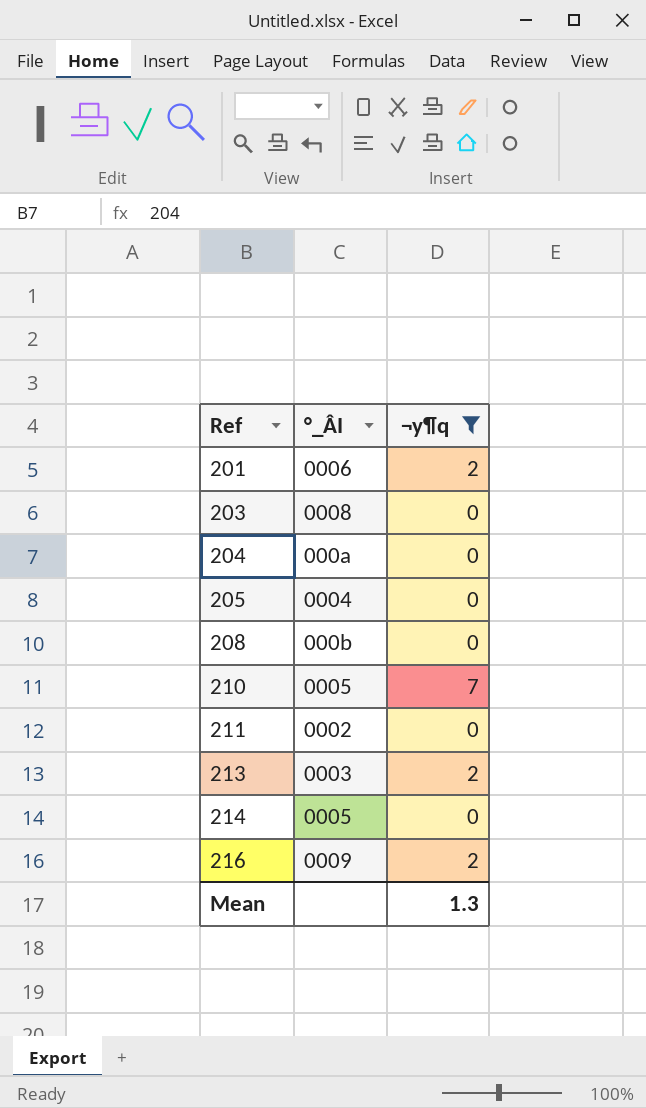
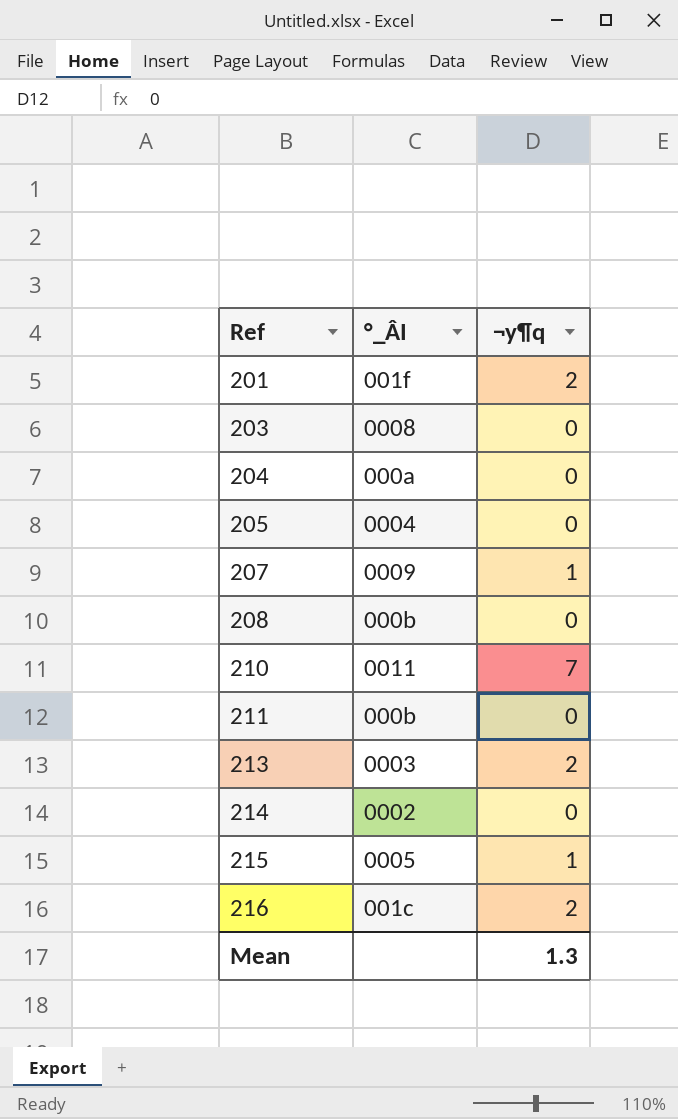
filter: ¬y¶q != 1 -> none
201 | °_ÂI: 0006 -> 001f
210 | °_ÂI: 0005 -> 0011
211 | °_ÂI: 0002 -> 000b
214 | °_ÂI: 0005 -> 0002
216 | °_ÂI: 0009 -> 001c

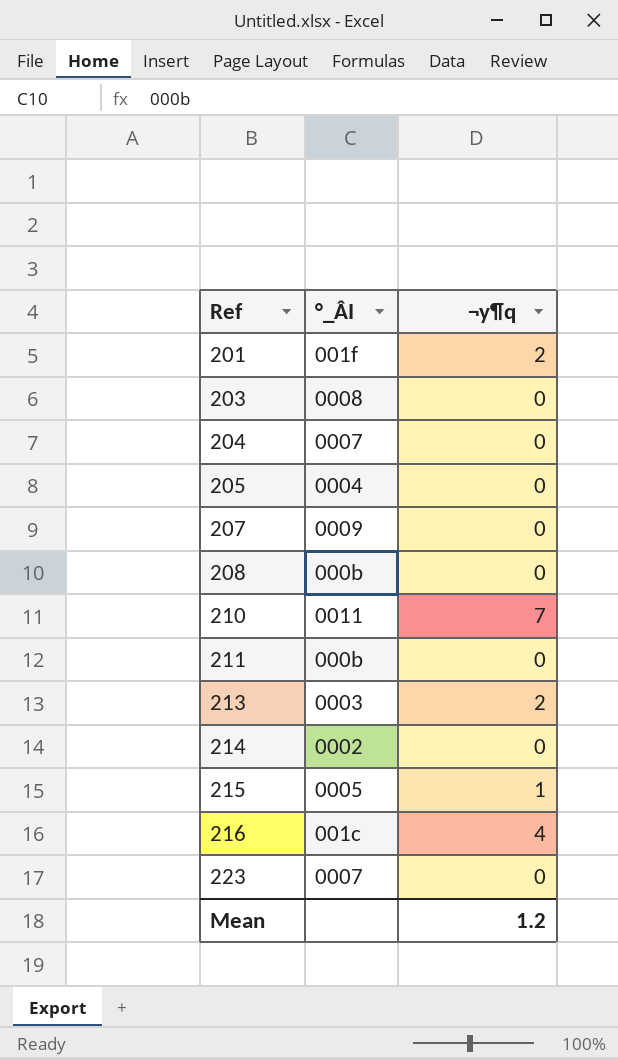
204 | °_ÂI: 000a -> 0007
207 | ¬y¶q: 1 -> 0
216 | ¬y¶q: 2 -> 4
row 223: none -> 0007 | 0
Mean | ¬y¶q: 1.3 -> 1.2

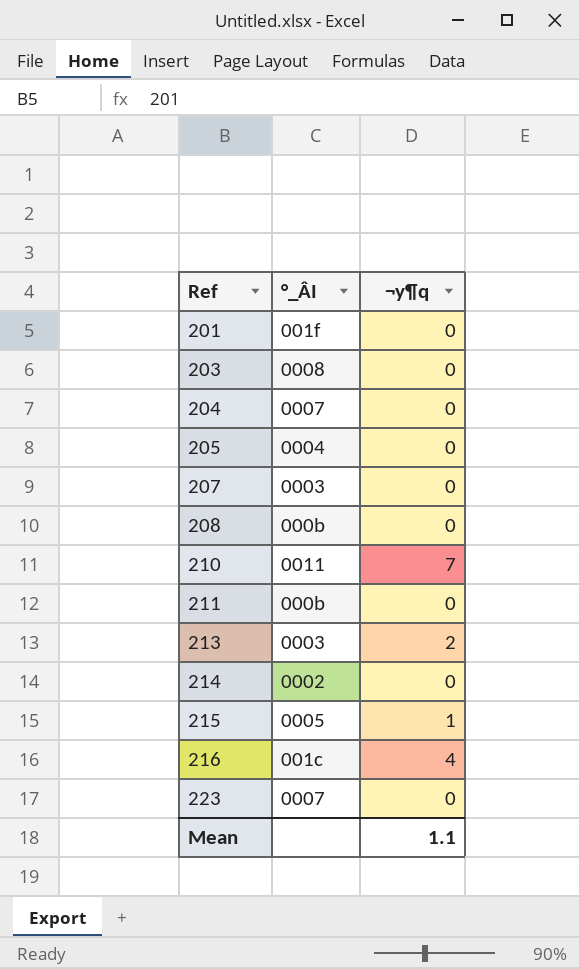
201 | ¬y¶q: 2 -> 0
207 | °_ÂI: 0009 -> 0003
Mean | ¬y¶q: 1.2 -> 1.1

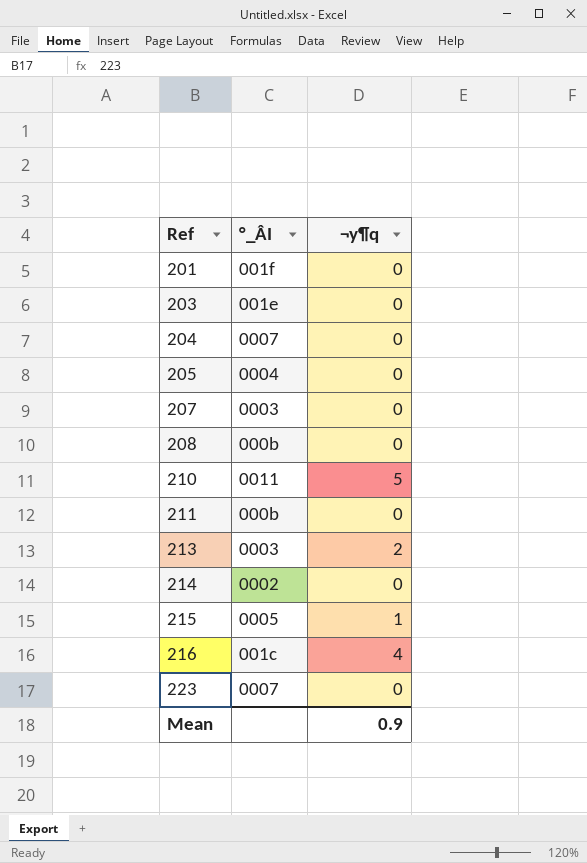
203 | °_ÂI: 0008 -> 001e
210 | ¬y¶q: 7 -> 5
Mean | ¬y¶q: 1.1 -> 0.9

